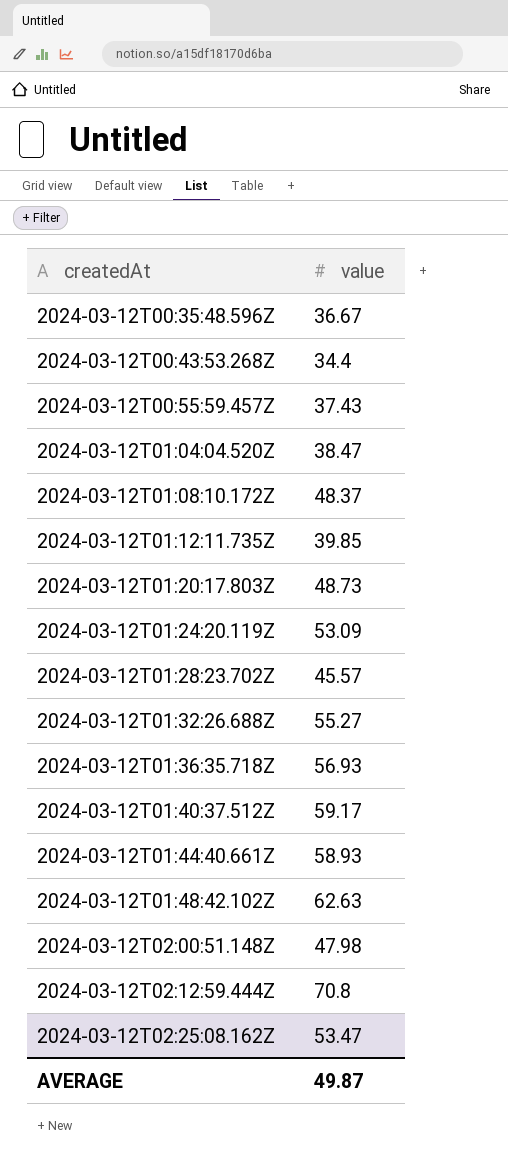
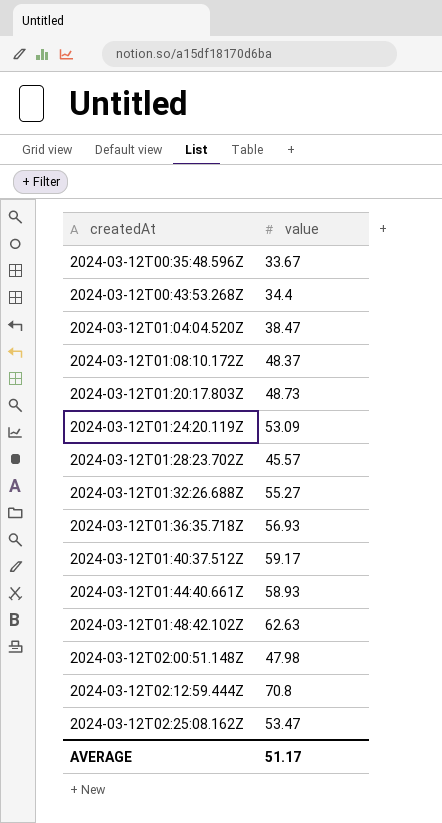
row 2024-03-12T00:55:59.457Z: 37.43 -> none
row 2024-03-12T01:12:11.735Z: 39.85 -> none
2024-03-12T00:35:48.596Z | value: 36.67 -> 33.67
AVERAGE | value: 49.87 -> 51.17

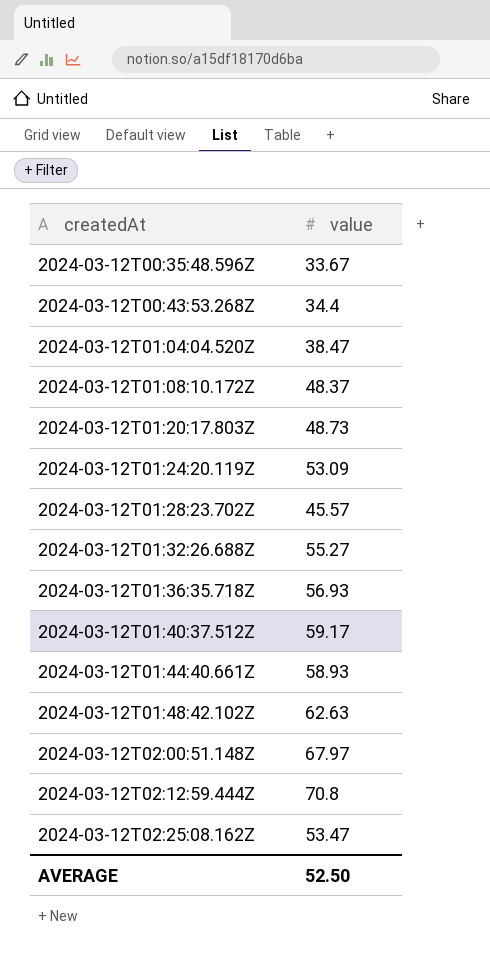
2024-03-12T02:00:51.148Z | value: 47.98 -> 67.97
AVERAGE | value: 51.17 -> 52.50

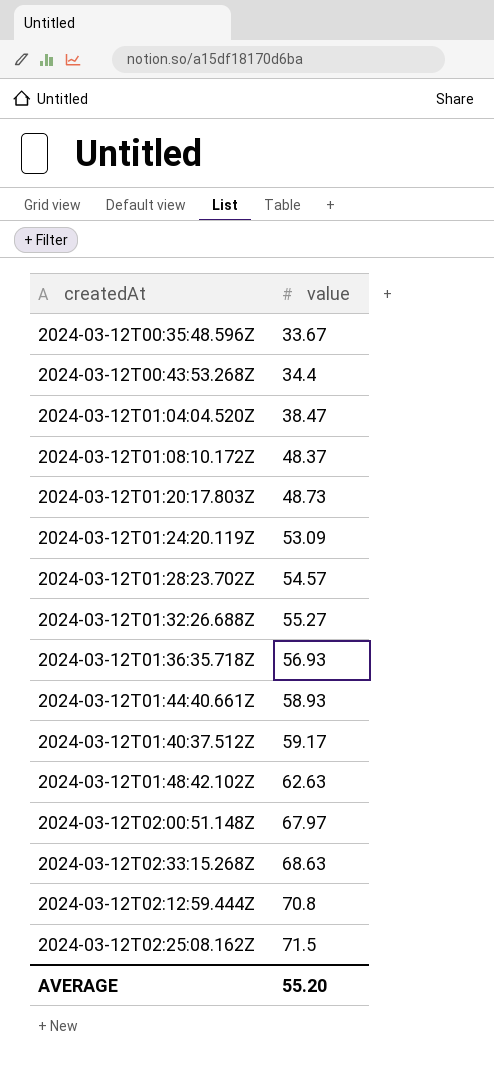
row order: createdAt ascending -> value ascending
2024-03-12T01:28:23.702Z | value: 45.57 -> 54.57
row 2024-03-12T02:33:15.268Z: none -> 68.63
2024-03-12T02:25:08.162Z | value: 53.47 -> 71.5
AVERAGE | value: 52.50 -> 55.20

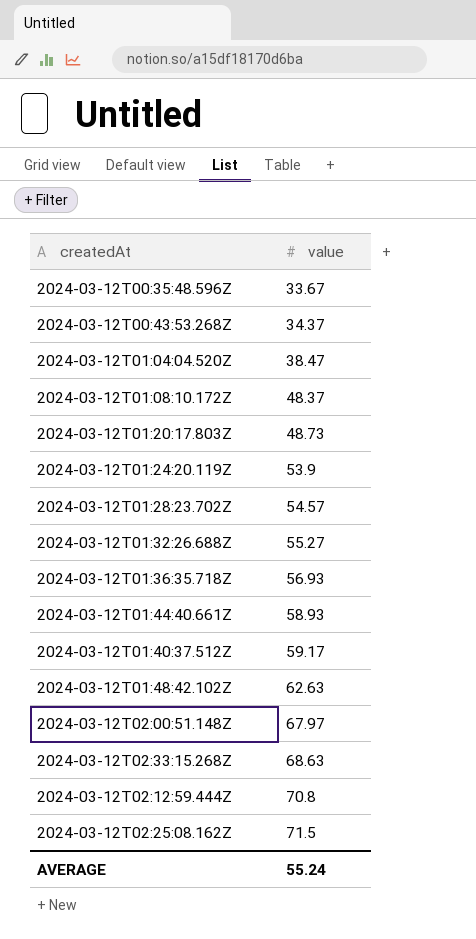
2024-03-12T00:43:53.268Z | value: 34.4 -> 34.37
2024-03-12T01:24:20.119Z | value: 53.09 -> 53.9
AVERAGE | value: 55.20 -> 55.24

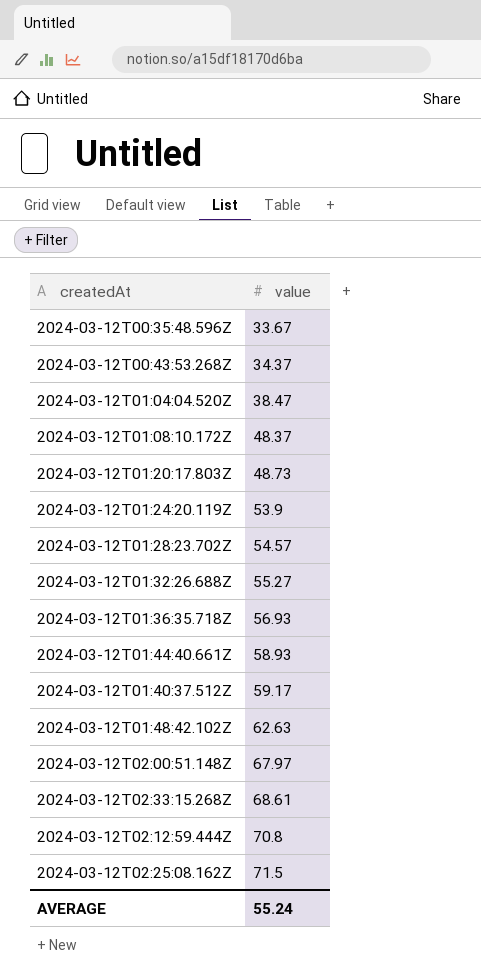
2024-03-12T02:33:15.268Z | value: 68.63 -> 68.61

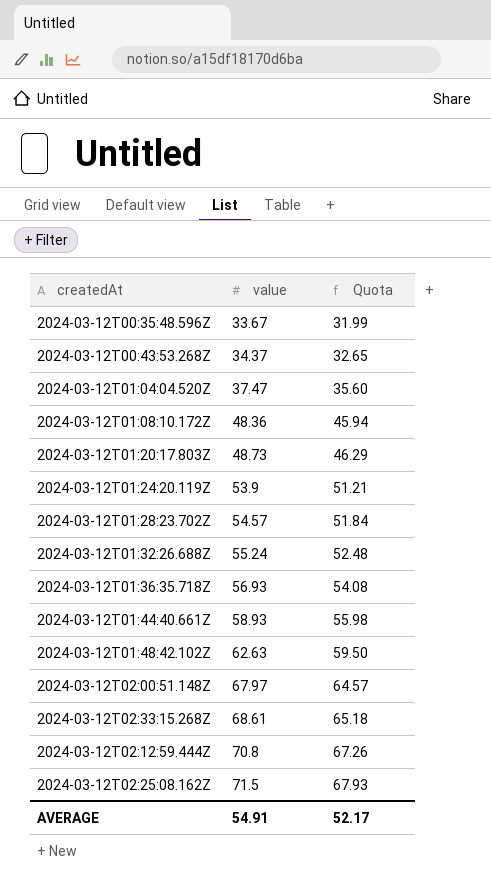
column Quota | formula: none -> [value] * 0.95
row 2024-03-12T01:40:37.512Z: 59.17 -> none
2024-03-12T01:04:04.520Z | value: 38.47 -> 37.47
2024-03-12T01:08:10.172Z | value: 48.37 -> 48.36
2024-03-12T01:32:26.688Z | value: 55.27 -> 55.24
AVERAGE | value: 55.24 -> 54.91

